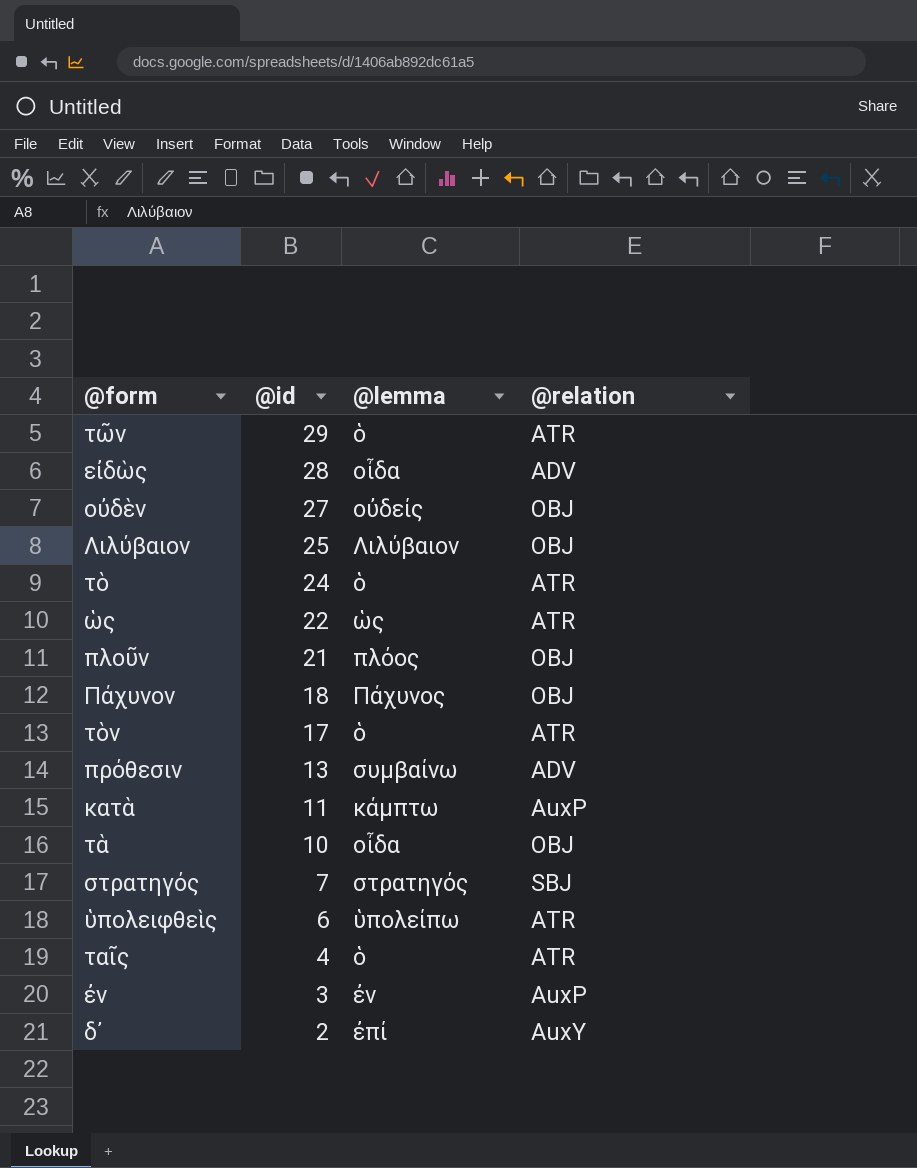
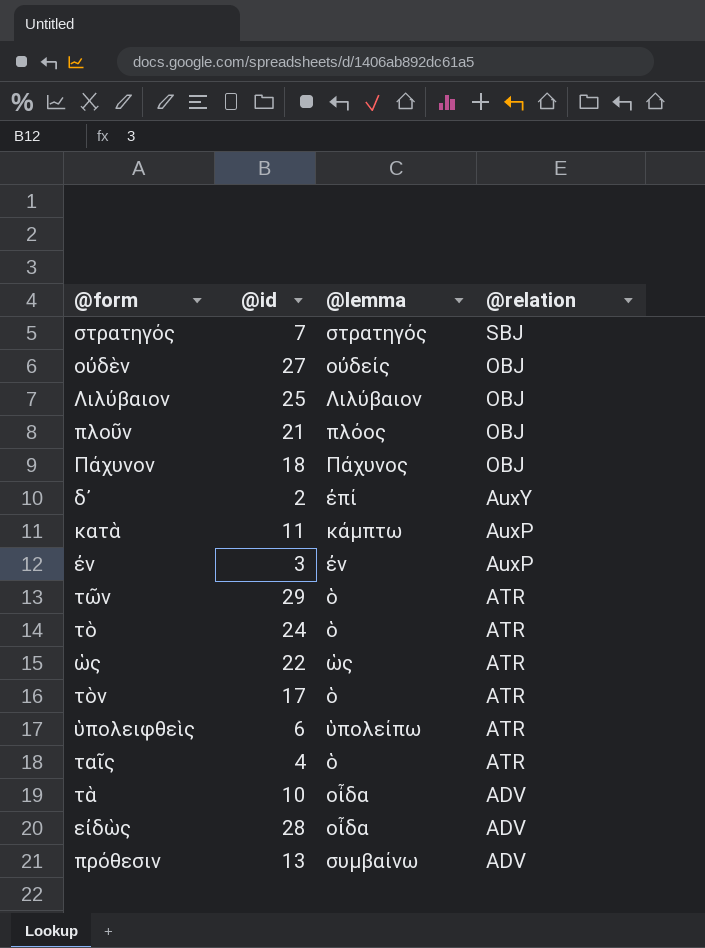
row order: @id descending -> @relation descending
τὰ | @relation: OBJ -> ADV

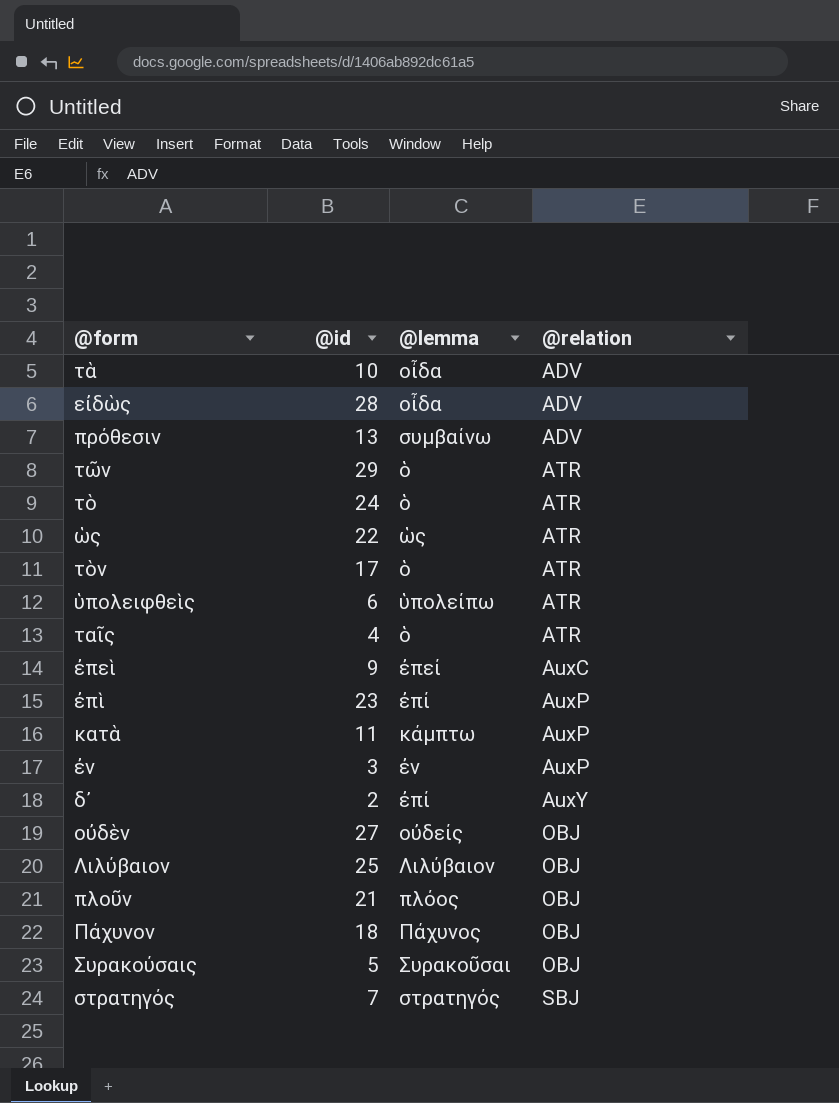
row order: @relation descending -> @relation ascending
row ἐπεὶ: none -> 9 | ἐπεί | AuxC
row ἐπὶ: none -> 23 | ἐπί | AuxP
row Συρακούσαις: none -> 5 | Συρακοῦσαι | OBJ

